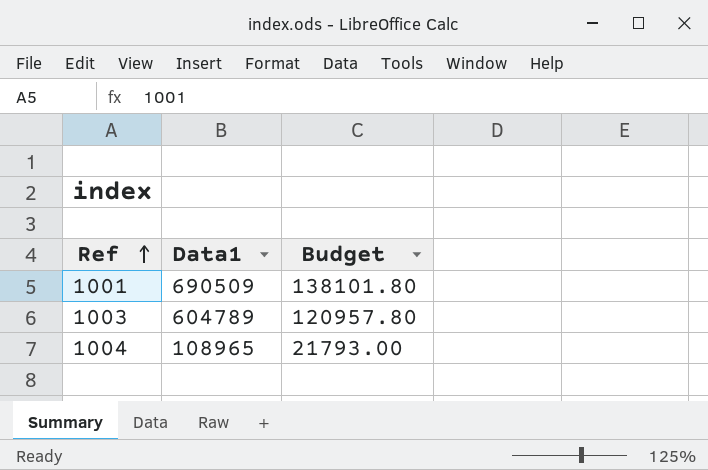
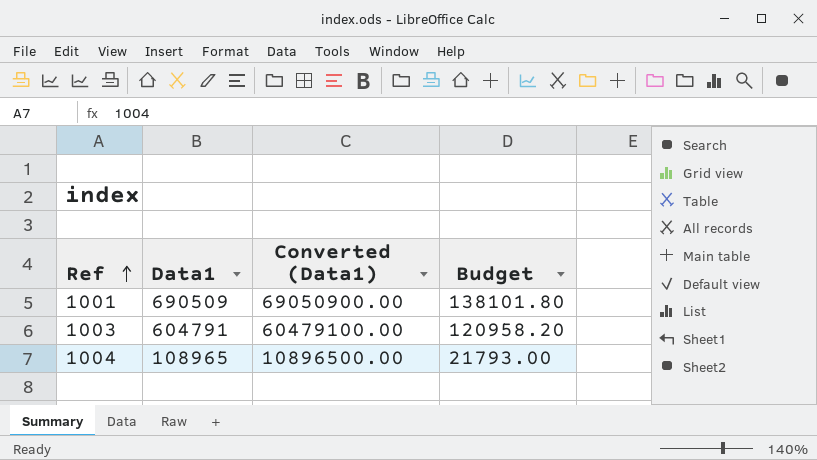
column Converted (Data1) | formula: none -> [Data1] * 100
1003 | Data1: 604789 -> 604791
1003 | Budget: 120957.80 -> 120958.20

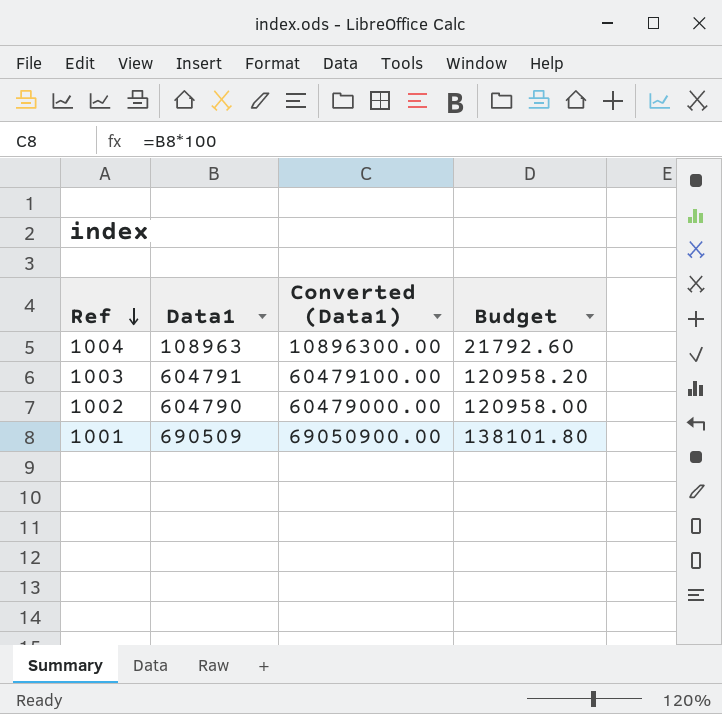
row order: Ref ascending -> Ref descending
1004 | Data1: 108965 -> 108963
1004 | Converted (Data1): 10896500.00 -> 10896300.00
1004 | Budget: 21793.00 -> 21792.60
row 1002: none -> 604790 | 60479000.00 | 120958.00

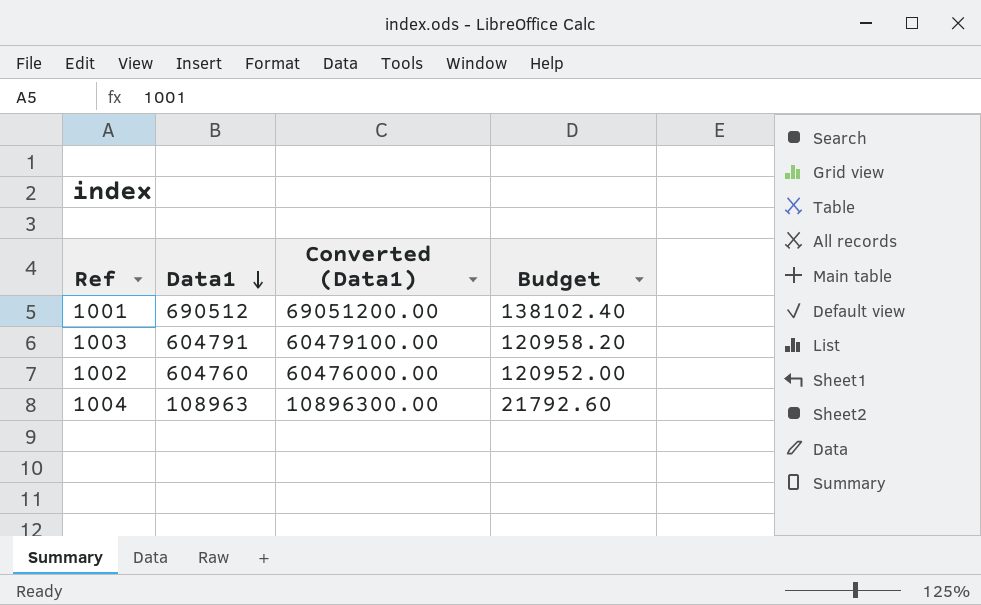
row order: Ref descending -> Data1 descending
1001 | Data1: 690509 -> 690512
1001 | Converted (Data1): 69050900.00 -> 69051200.00
1001 | Budget: 138101.80 -> 138102.40
1002 | Data1: 604790 -> 604760
1002 | Converted (Data1): 60479000.00 -> 60476000.00
1002 | Budget: 120958.00 -> 120952.00

